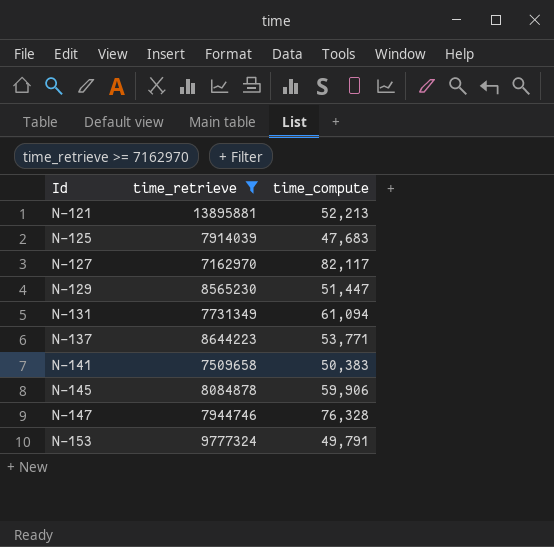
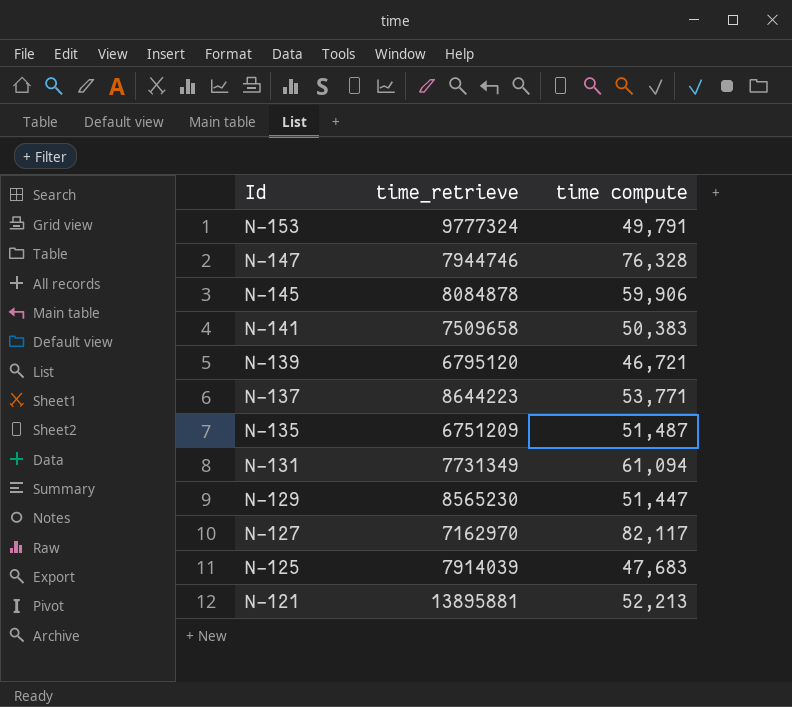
filter: time_retrieve >= 7162970 -> none
row order: Id ascending -> Id descending
column name: time_compute -> time compute

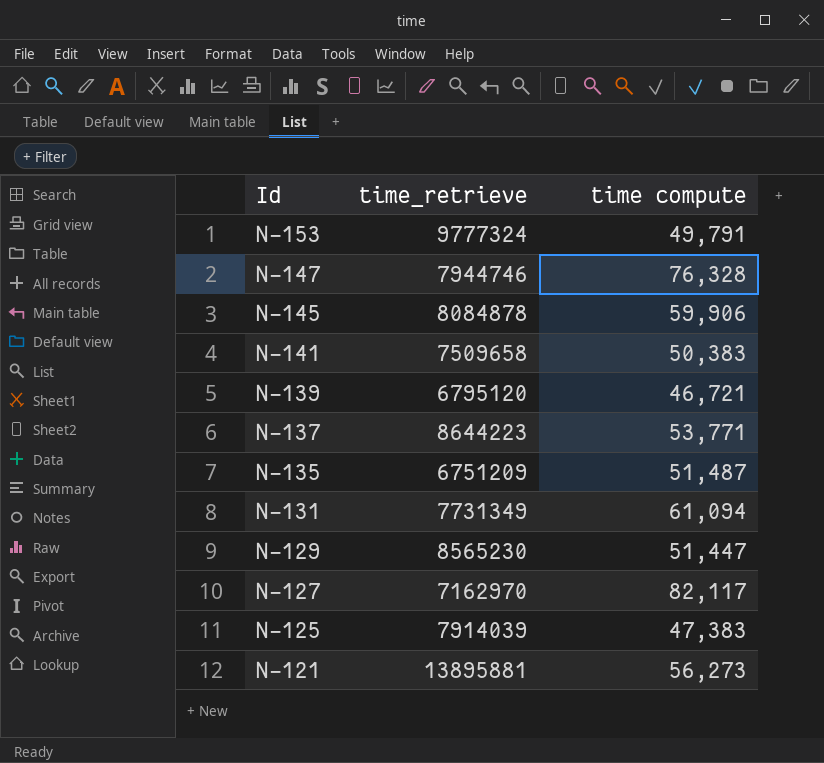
N-125 | time compute: 47,683 -> 47,383
N-121 | time compute: 52,213 -> 56,273

